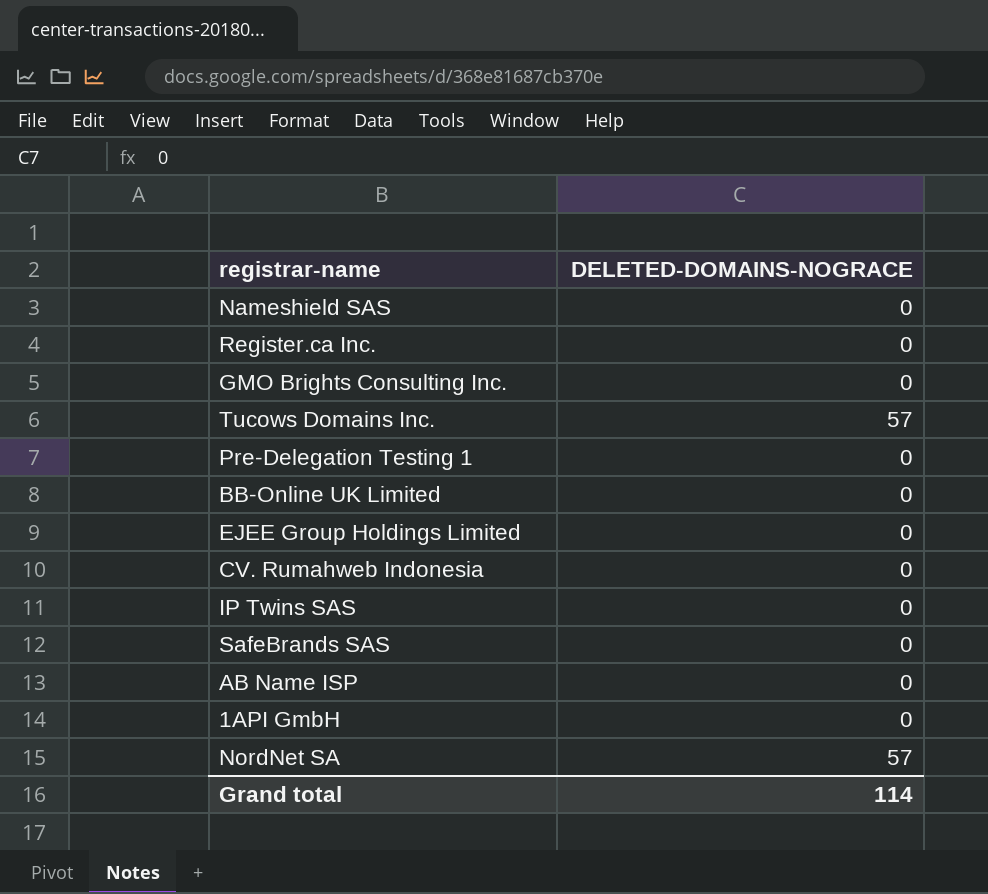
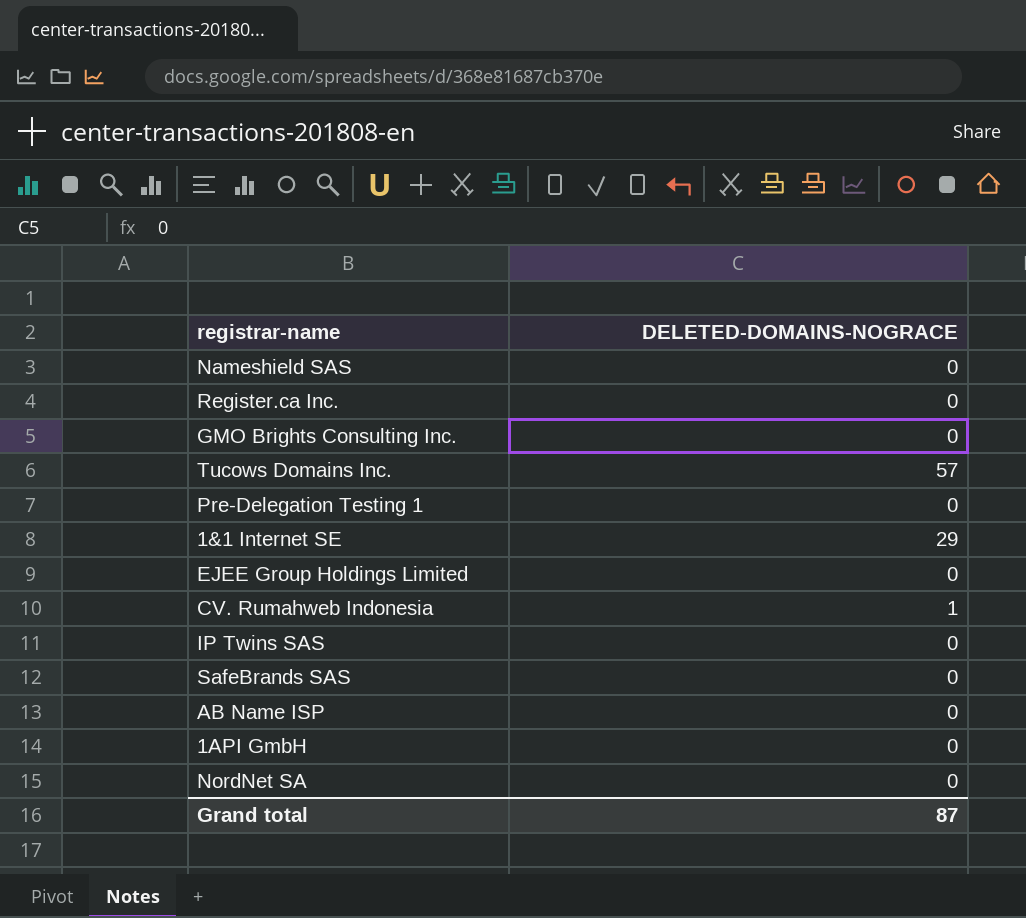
row BB-Online UK Limited: 0 -> none
row 1&1 Internet SE: none -> 29
CV. Rumahweb Indonesia | DELETED-DOMAINS-NOGRACE: 0 -> 1
NordNet SA | DELETED-DOMAINS-NOGRACE: 57 -> 0
Grand total | DELETED-DOMAINS-NOGRACE: 114 -> 87

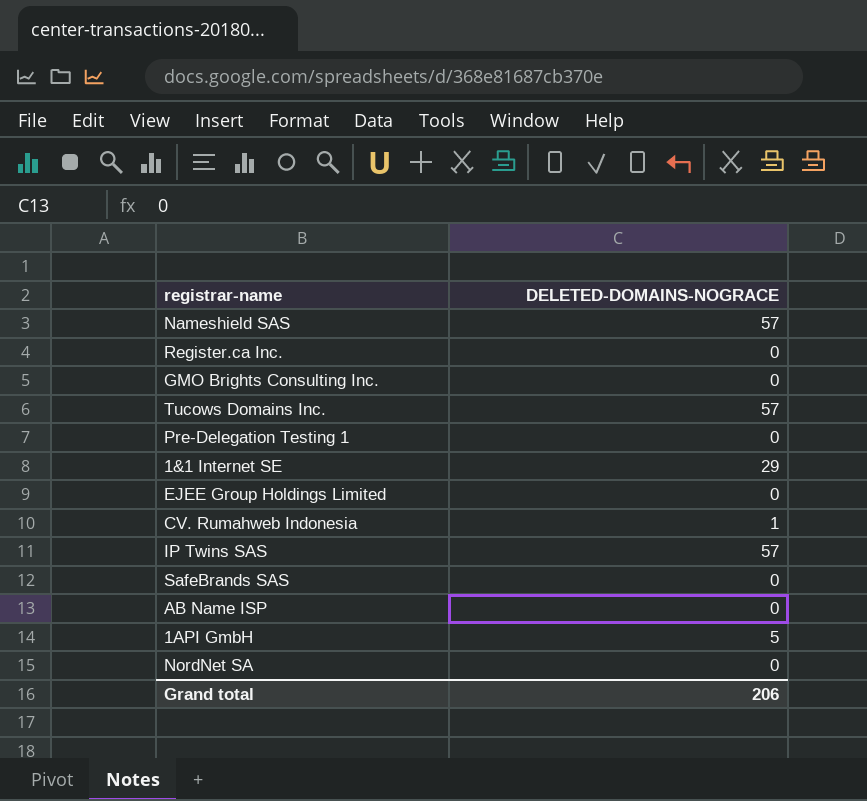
Nameshield SAS | DELETED-DOMAINS-NOGRACE: 0 -> 57
IP Twins SAS | DELETED-DOMAINS-NOGRACE: 0 -> 57
1API GmbH | DELETED-DOMAINS-NOGRACE: 0 -> 5
Grand total | DELETED-DOMAINS-NOGRACE: 87 -> 206

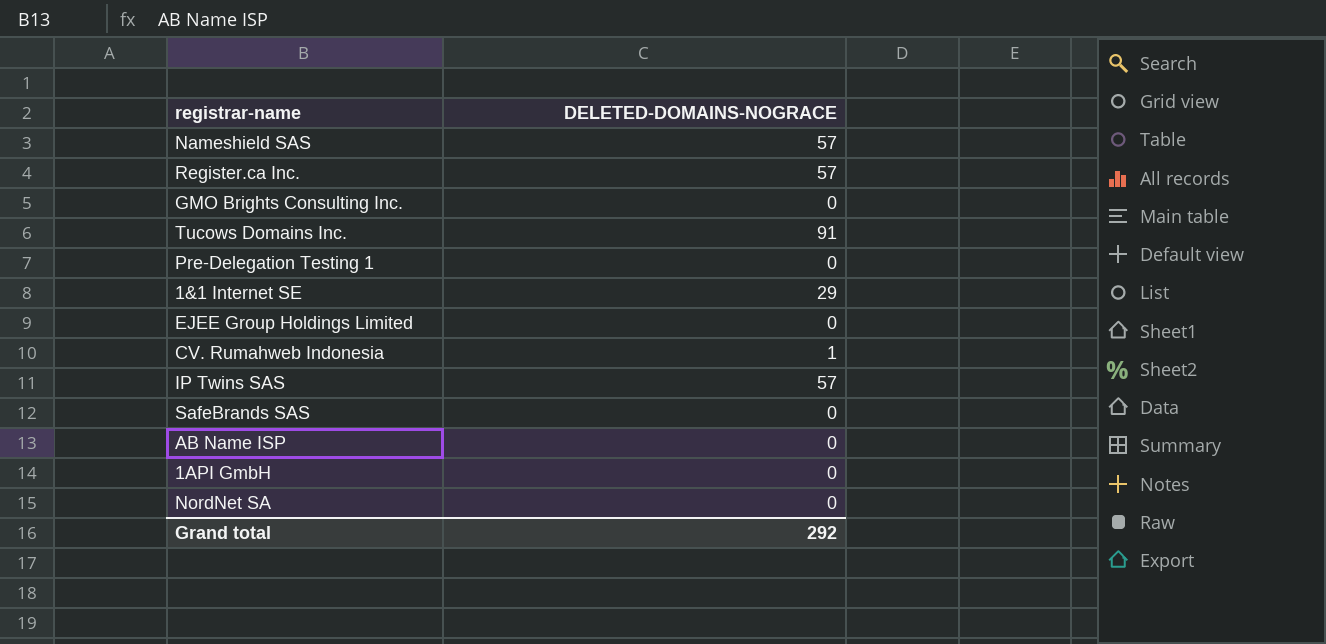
Register.ca Inc. | DELETED-DOMAINS-NOGRACE: 0 -> 57
Tucows Domains Inc. | DELETED-DOMAINS-NOGRACE: 57 -> 91
1API GmbH | DELETED-DOMAINS-NOGRACE: 5 -> 0
Grand total | DELETED-DOMAINS-NOGRACE: 206 -> 292

